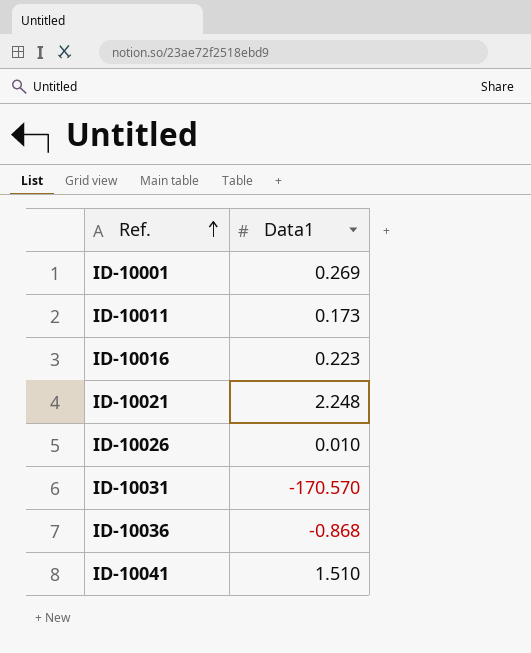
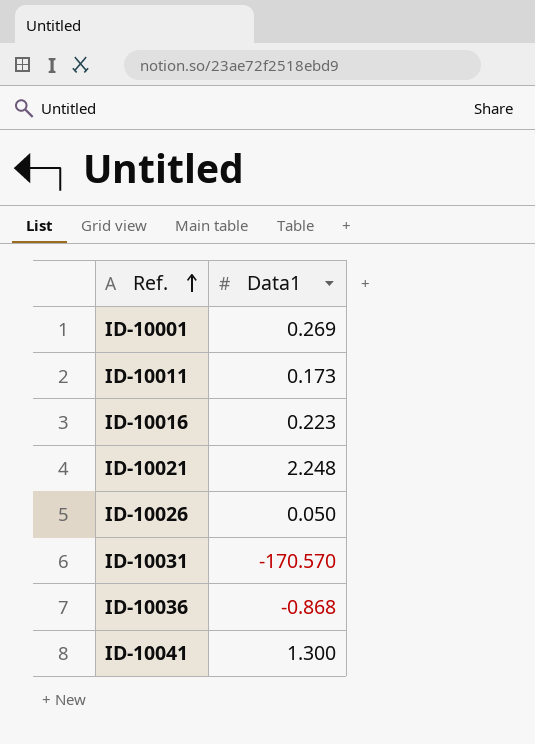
ID-10026 | Data1: 0.010 -> 0.050
ID-10041 | Data1: 1.510 -> 1.300

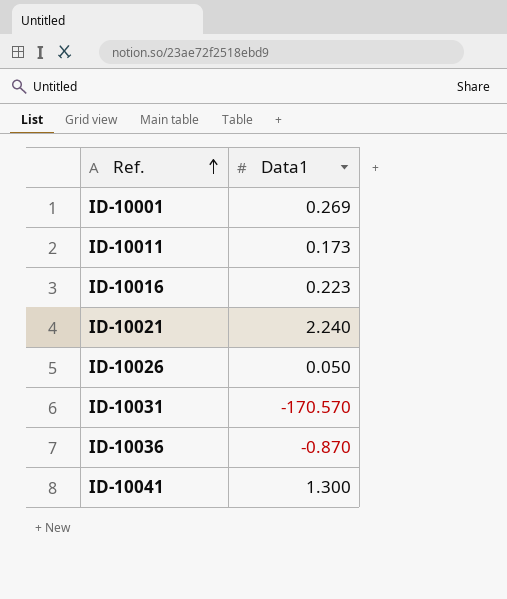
ID-10021 | Data1: 2.248 -> 2.240
ID-10036 | Data1: -0.868 -> -0.870

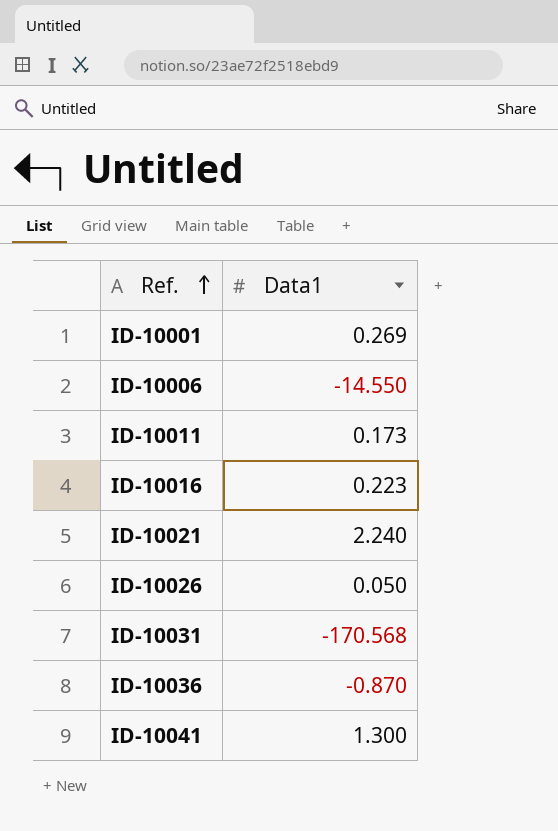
row ID-10006: none -> -14.550
ID-10031 | Data1: -170.570 -> -170.568

